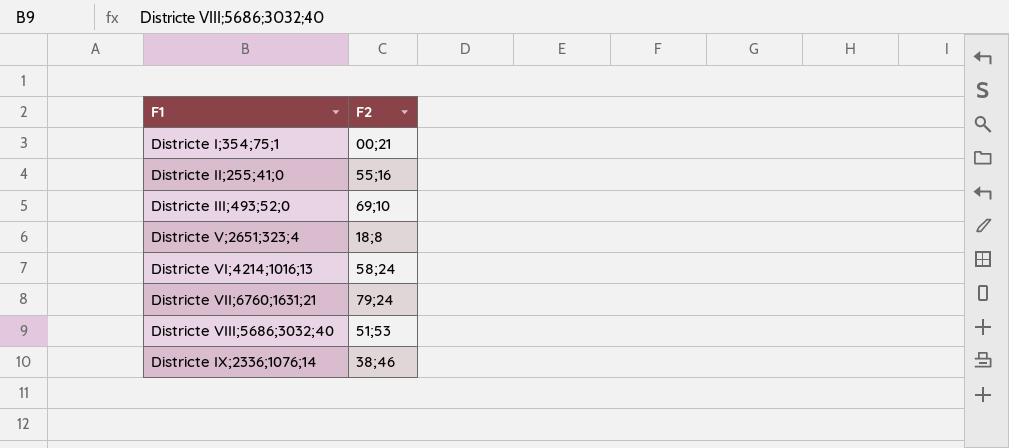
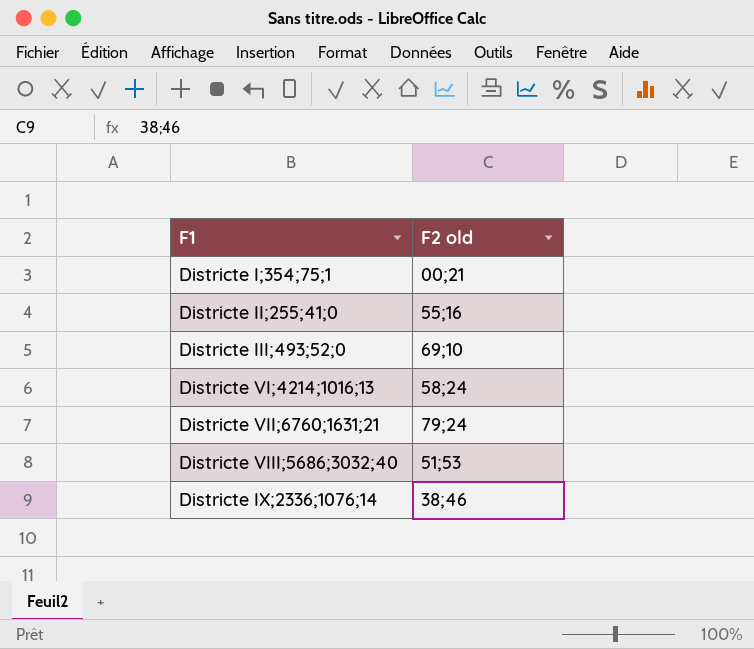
column name: F2 -> F2 old
row Districte V;2651;323;4: 18;8 -> none

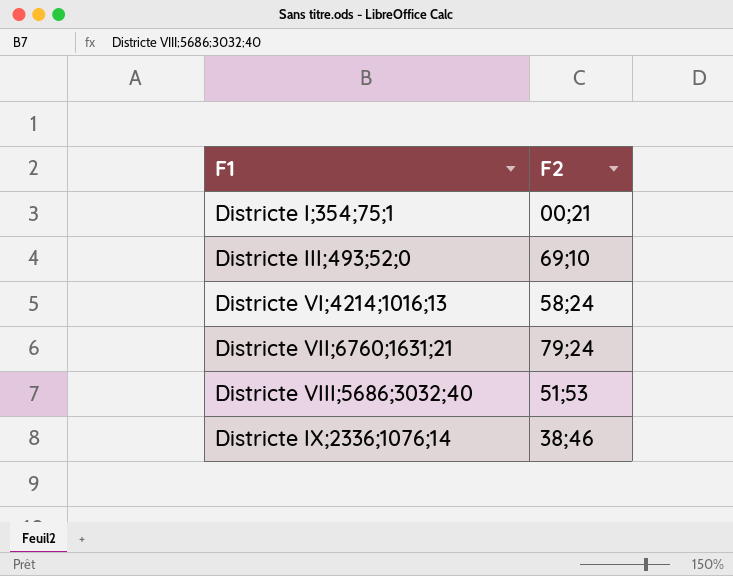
column name: F2 old -> F2
row Districte II;255;41;0: 55;16 -> none

